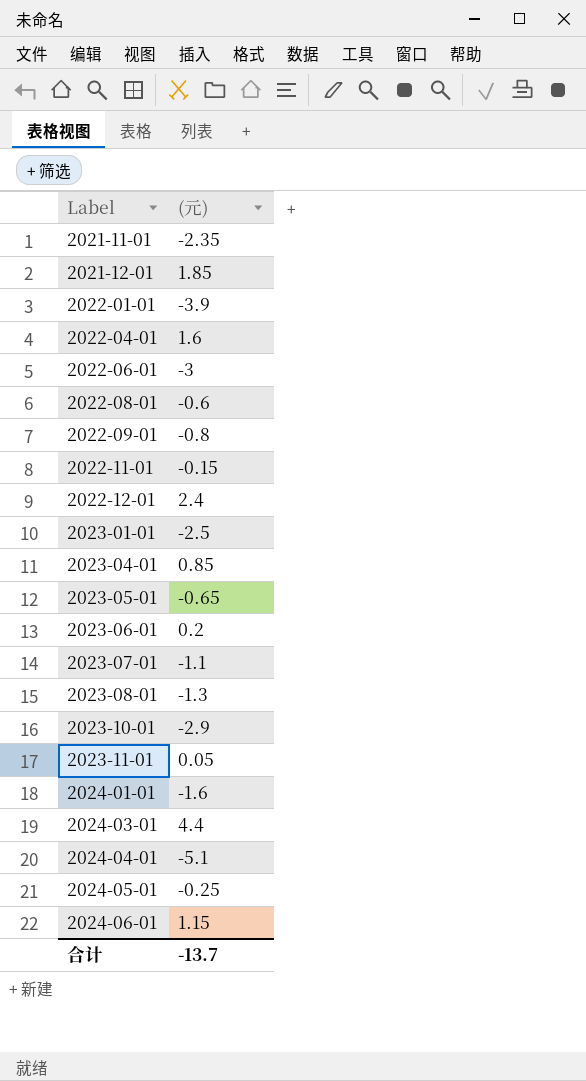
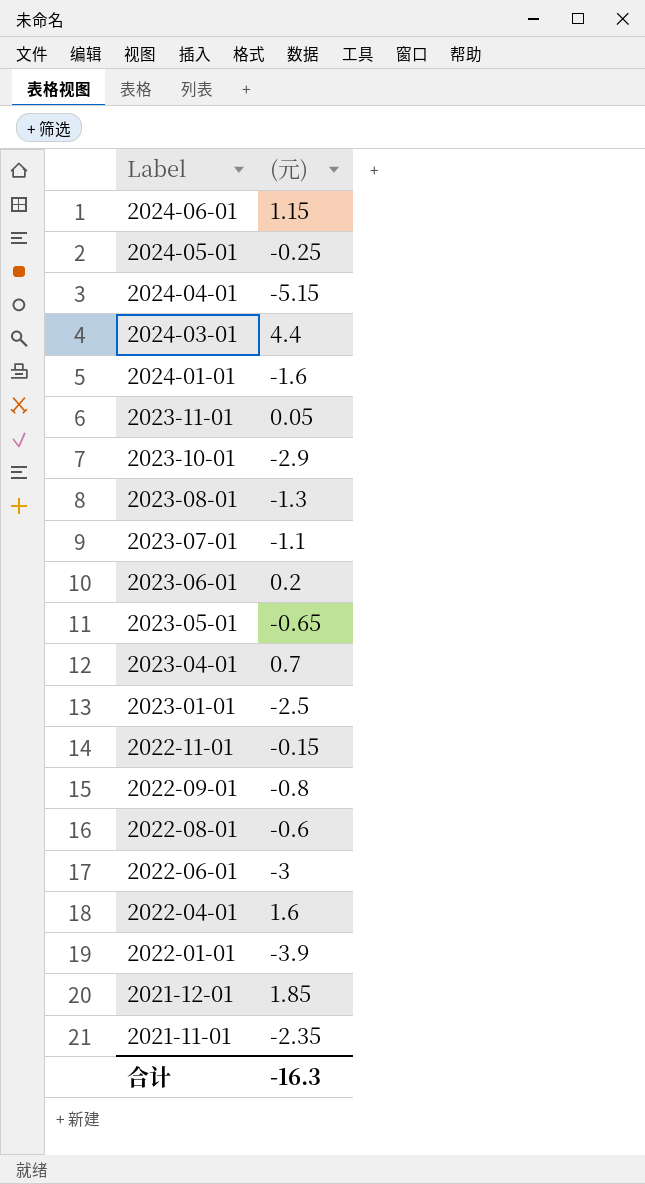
row order: Label ascending -> Label descending
row 2022-12-01: 2.4 -> none
2024-04-01 | (元): -5.1 -> -5.15
2023-04-01 | (元): 0.85 -> 0.7
合计 | (元): -13.7 -> -16.3

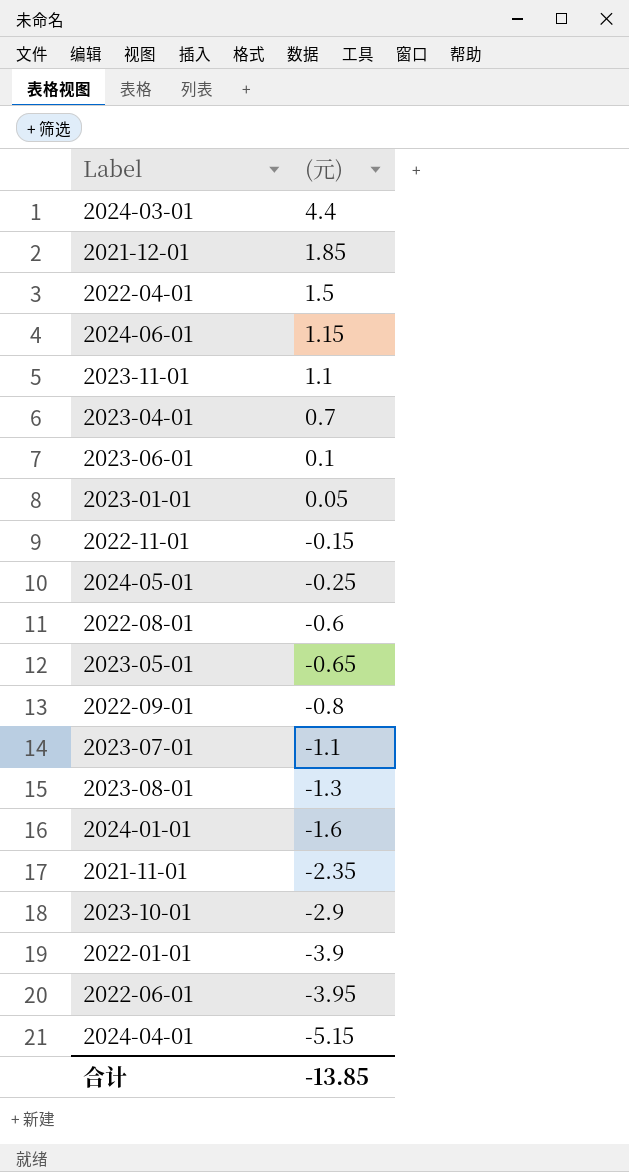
row order: Label descending -> (元) descending
2022-04-01 | (元): 1.6 -> 1.5
2023-11-01 | (元): 0.05 -> 1.1
2023-06-01 | (元): 0.2 -> 0.1
2023-01-01 | (元): -2.5 -> 0.05
2022-06-01 | (元): -3 -> -3.95
合计 | (元): -16.3 -> -13.85

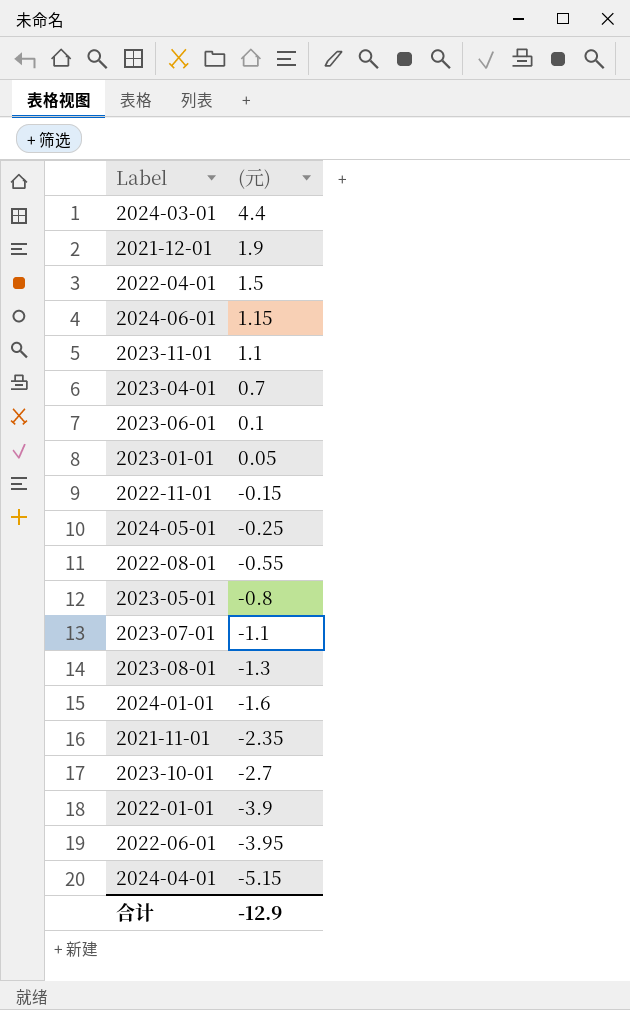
row 2022-09-01: -0.8 -> none
2021-12-01 | (元): 1.85 -> 1.9
2022-08-01 | (元): -0.6 -> -0.55
2023-05-01 | (元): -0.65 -> -0.8
2023-10-01 | (元): -2.9 -> -2.7
合计 | (元): -13.85 -> -12.9

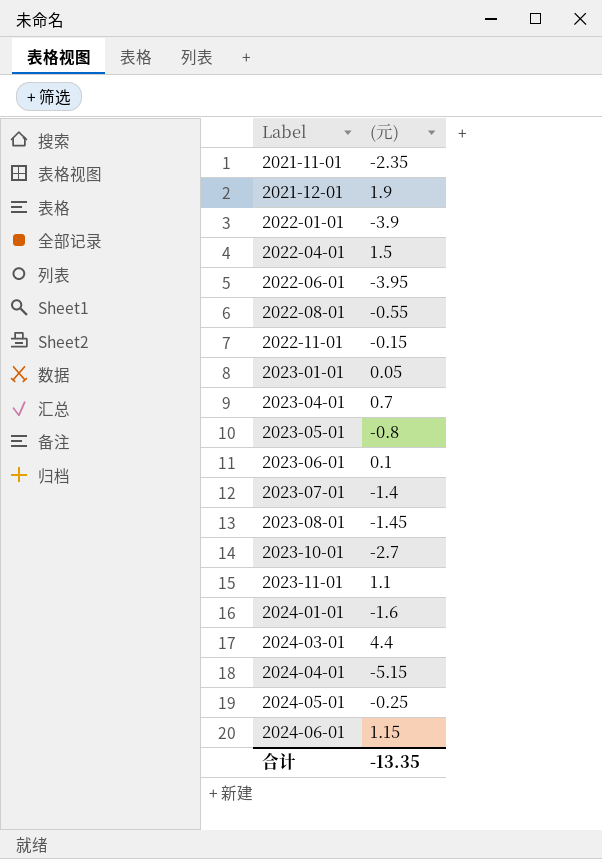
row order: (元) descending -> Label ascending
2023-07-01 | (元): -1.1 -> -1.4
2023-08-01 | (元): -1.3 -> -1.45
合计 | (元): -12.9 -> -13.35

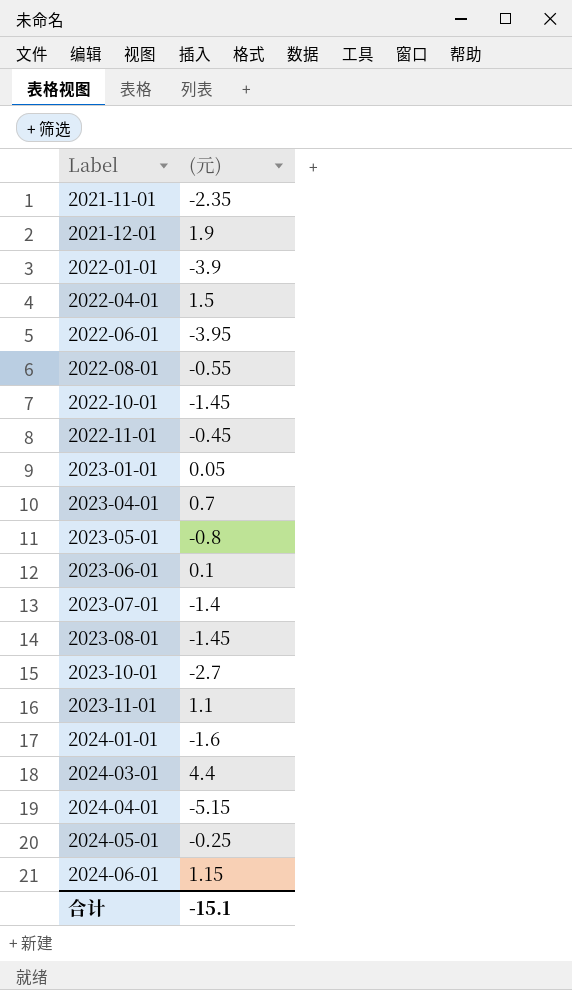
row 2022-10-01: none -> -1.45
2022-11-01 | (元): -0.15 -> -0.45
合计 | (元): -13.35 -> -15.1

